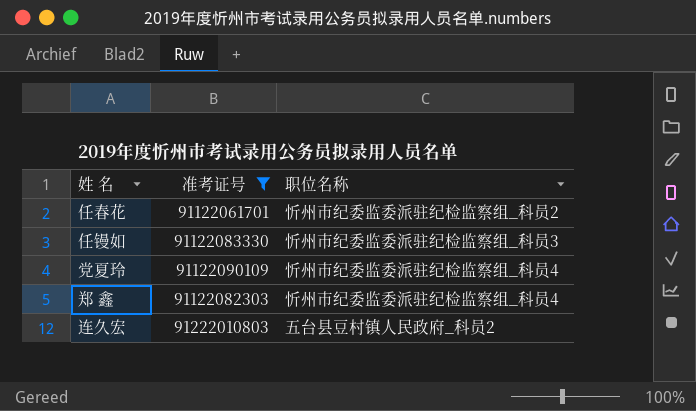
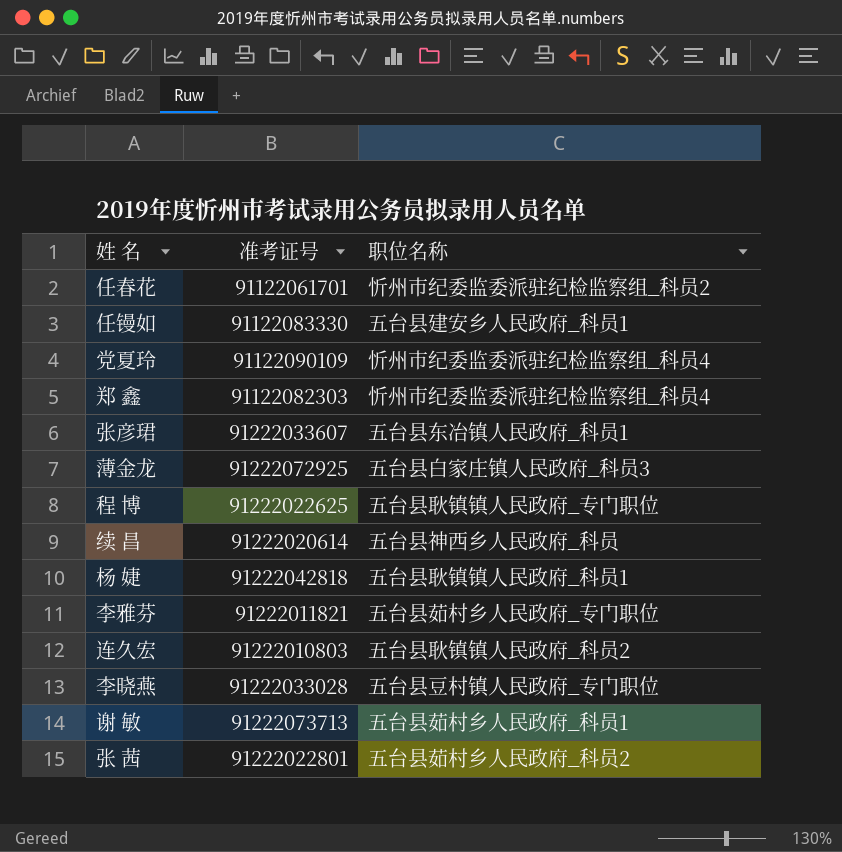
filter: 准考证号 <= 91222010803 -> none
任镘如 | 职位名称: 忻州市纪委监委派驻纪检监察组_科员3 -> 五台县建安乡人民政府_科员1
连久宏 | 职位名称: 五台县豆村镇人民政府_科员2 -> 五台县耿镇镇人民政府_科员2

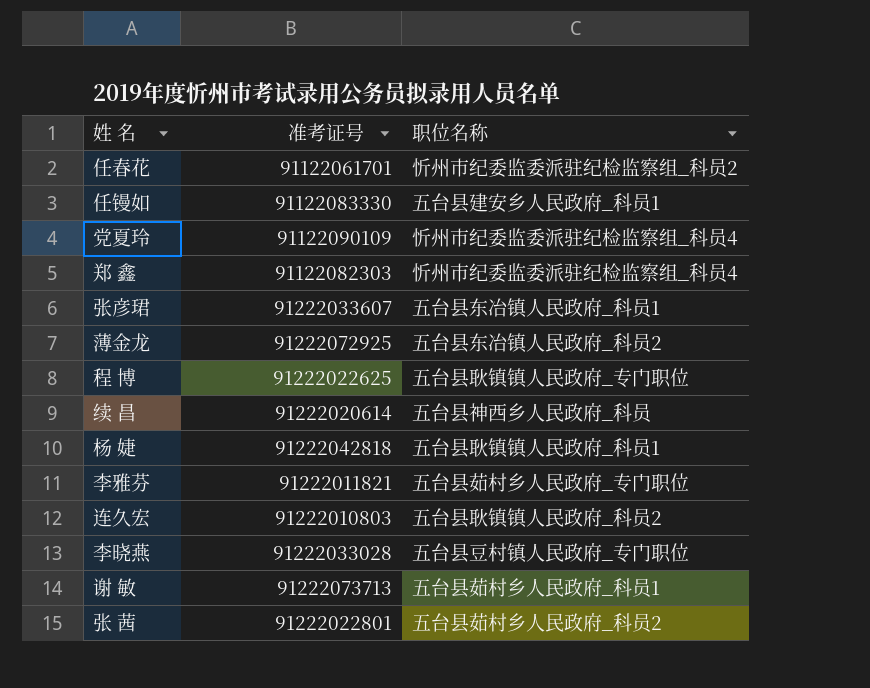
薄金龙 | 职位名称: 五台县白家庄镇人民政府_科员3 -> 五台县东冶镇人民政府_科员2

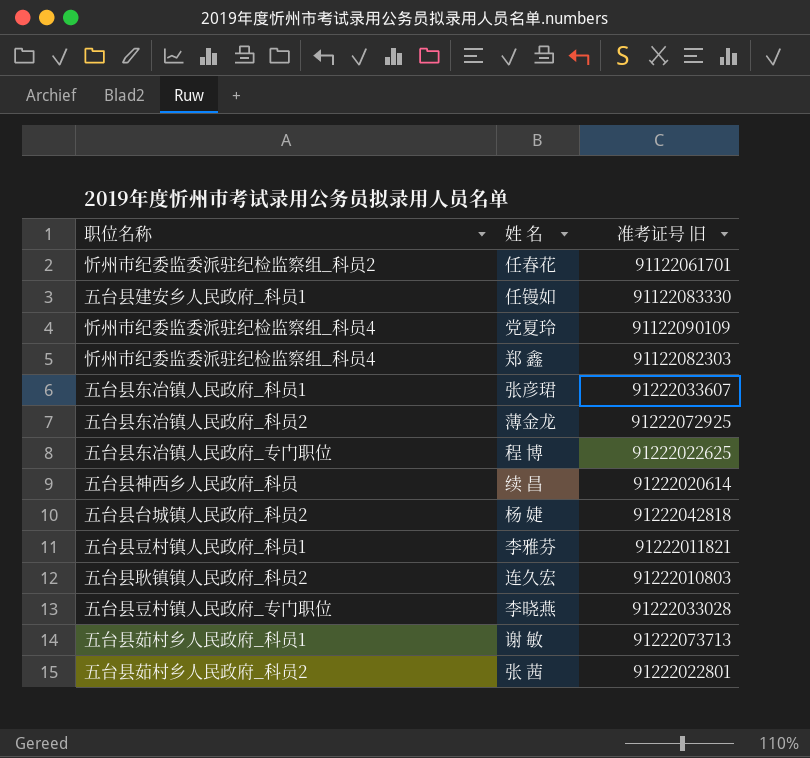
column 职位名称 | position: 3 -> 1
column name: 准考证号 -> 准考证号 旧
程 博 | 职位名称: 五台县耿镇镇人民政府_专门职位 -> 五台县东冶镇人民政府_专门职位
杨 婕 | 职位名称: 五台县耿镇镇人民政府_科员1 -> 五台县台城镇人民政府_科员2
李雅芬 | 职位名称: 五台县茹村乡人民政府_专门职位 -> 五台县豆村镇人民政府_科员1

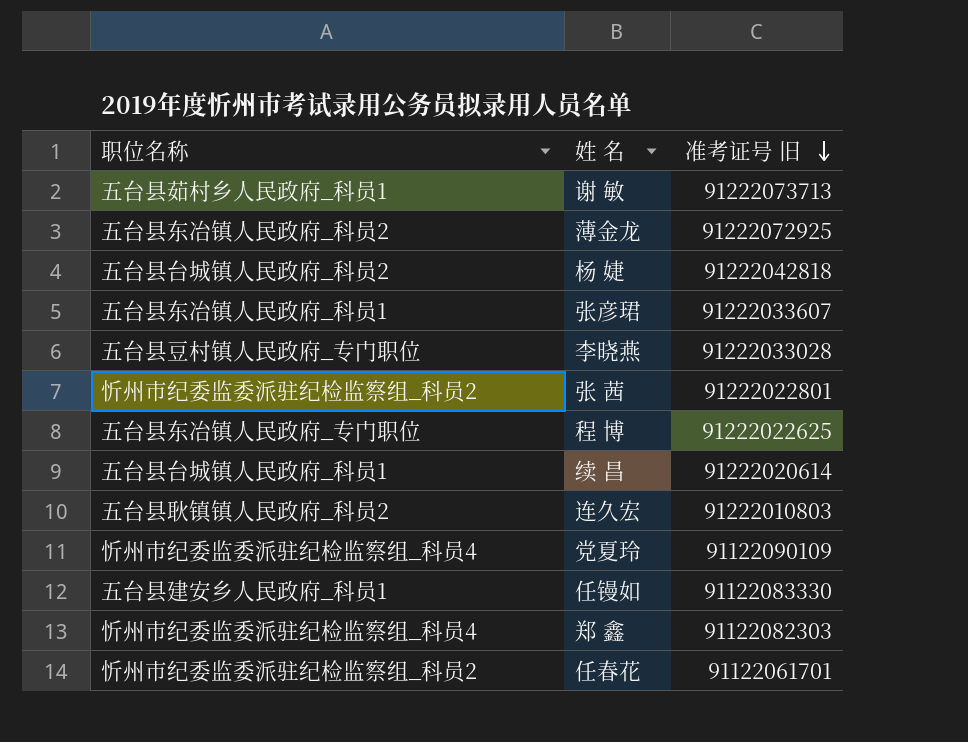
row order: none -> 准考证号 旧 descending
row 李雅芬: 五台县豆村镇人民政府_科员1 | 91222011821 -> none
张 茜 | 职位名称: 五台县茹村乡人民政府_科员2 -> 忻州市纪委监委派驻纪检监察组_科员2
续 昌 | 职位名称: 五台县神西乡人民政府_科员 -> 五台县台城镇人民政府_科员1

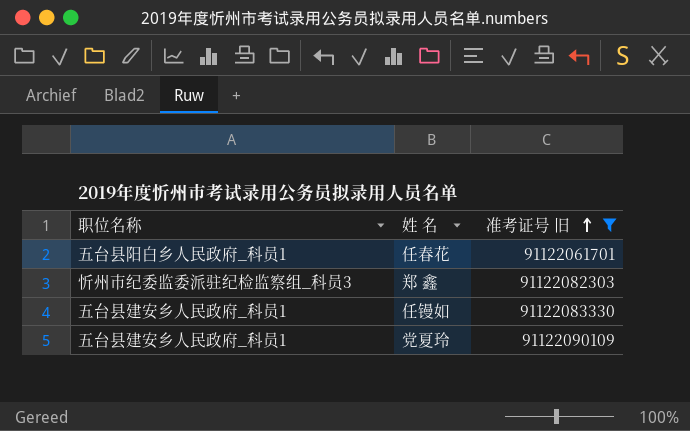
filter: none -> 准考证号 旧 <= 91122090109
row order: 准考证号 旧 descending -> 准考证号 旧 ascending
任春花 | 职位名称: 忻州市纪委监委派驻纪检监察组_科员2 -> 五台县阳白乡人民政府_科员1
郑 鑫 | 职位名称: 忻州市纪委监委派驻纪检监察组_科员4 -> 忻州市纪委监委派驻纪检监察组_科员3
党夏玲 | 职位名称: 忻州市纪委监委派驻纪检监察组_科员4 -> 五台县建安乡人民政府_科员1

